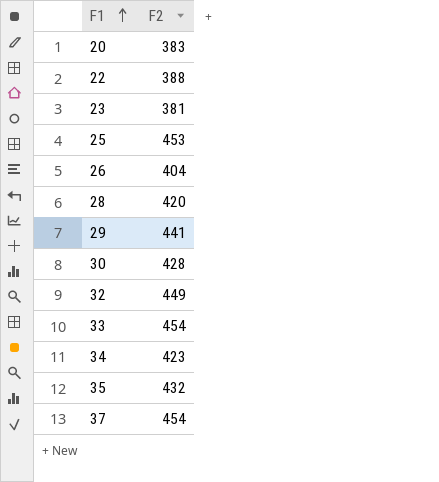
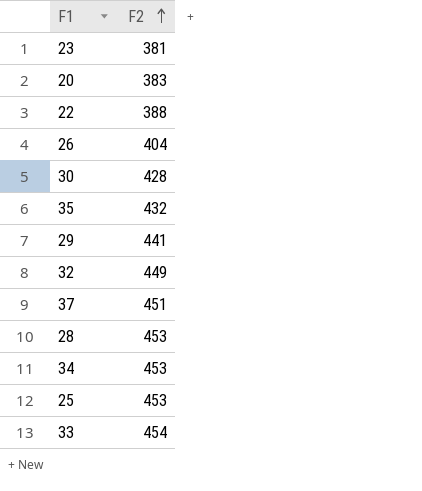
row order: F1 ascending -> F2 ascending
37 | F2: 454 -> 451
28 | F2: 420 -> 453
34 | F2: 423 -> 453

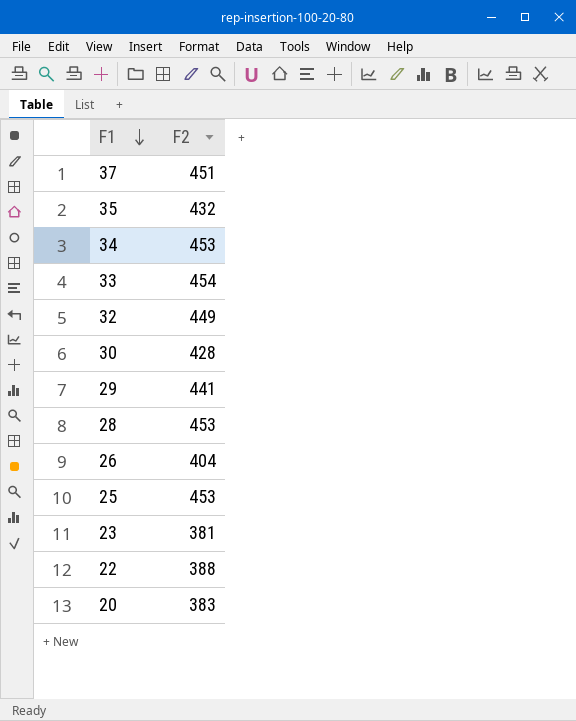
row order: F2 ascending -> F1 descending

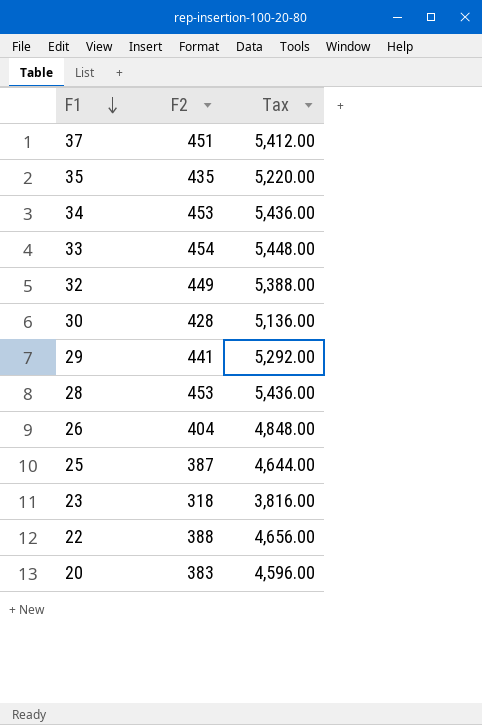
column Tax | formula: none -> [F2] * 12
35 | F2: 432 -> 435
25 | F2: 453 -> 387
23 | F2: 381 -> 318

